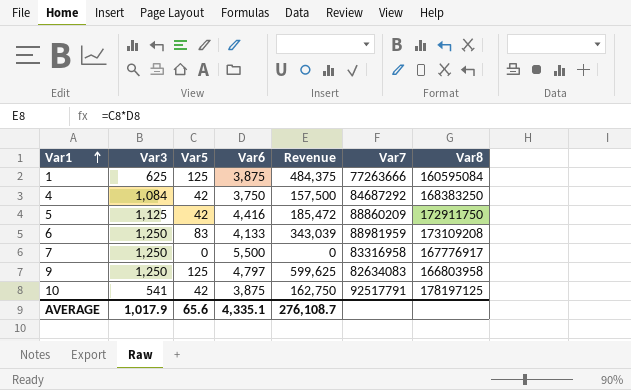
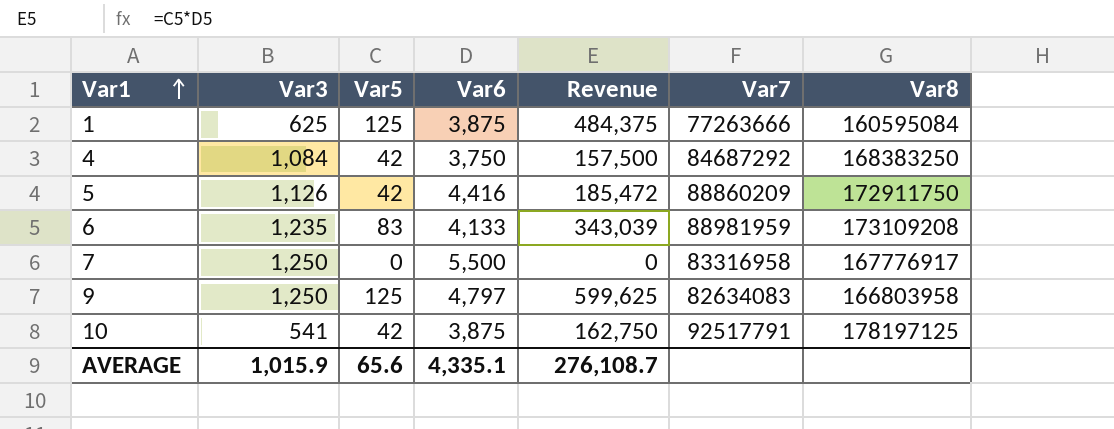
5 | Var3: 1,125 -> 1,126
6 | Var3: 1,250 -> 1,235
AVERAGE | Var3: 1,017.9 -> 1,015.9

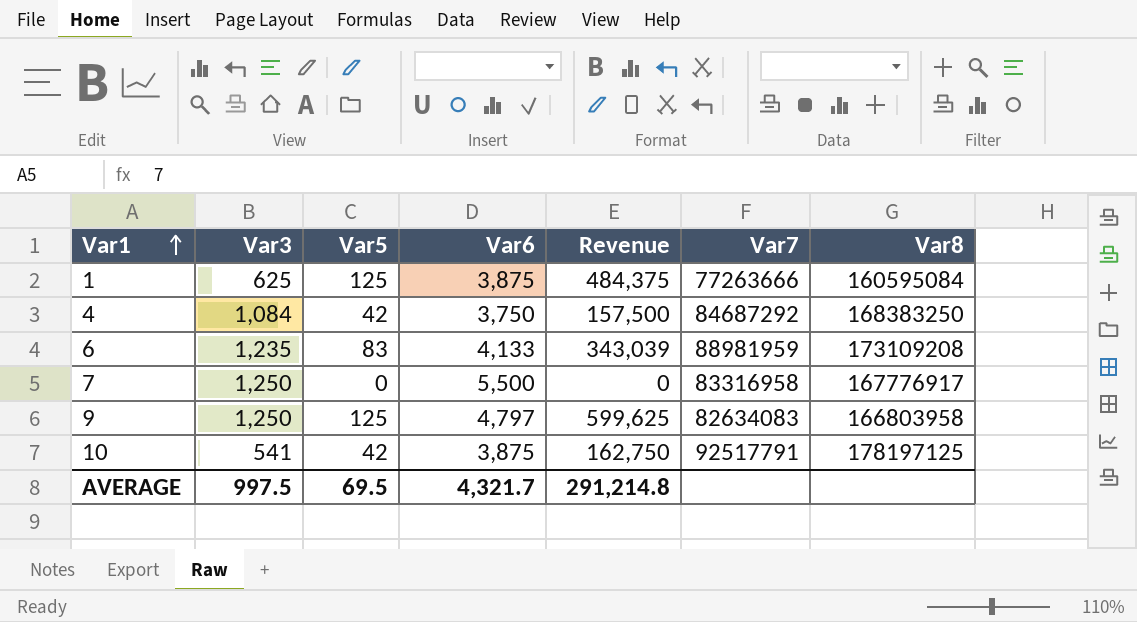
row 5: 1,126 | 42 | 4,416 | 185,472 | 88860209 | 172911750 -> none
AVERAGE | Var3: 1,015.9 -> 997.5
AVERAGE | Var5: 65.6 -> 69.5
AVERAGE | Var6: 4,335.1 -> 4,321.7
AVERAGE | Revenue: 276,108.7 -> 291,214.8

